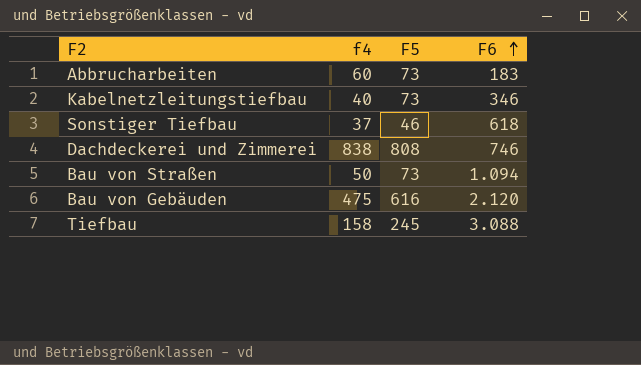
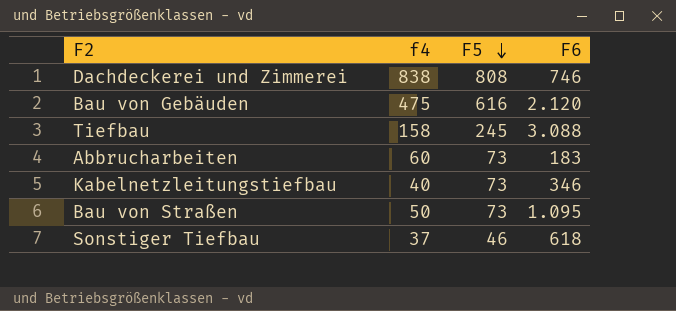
row order: F6 ascending -> F5 descending
Bau von Straßen | F6: 1.094 -> 1.095

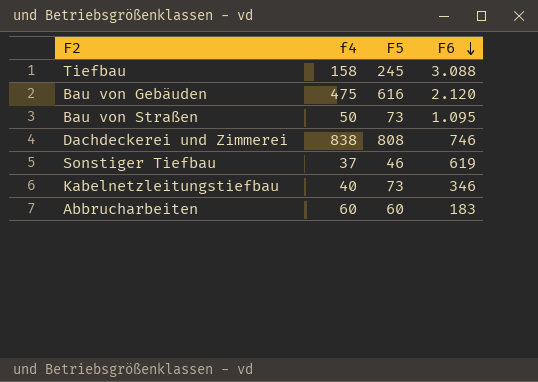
row order: F5 descending -> F6 descending
Sonstiger Tiefbau | F6: 618 -> 619
Abbrucharbeiten | F5: 73 -> 60

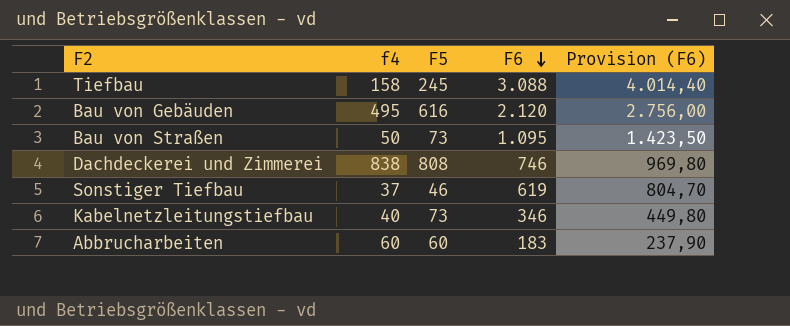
column Provision (F6) | formula: none -> [F6] * 1,3
Bau von Gebäuden | f4: 475 -> 495

